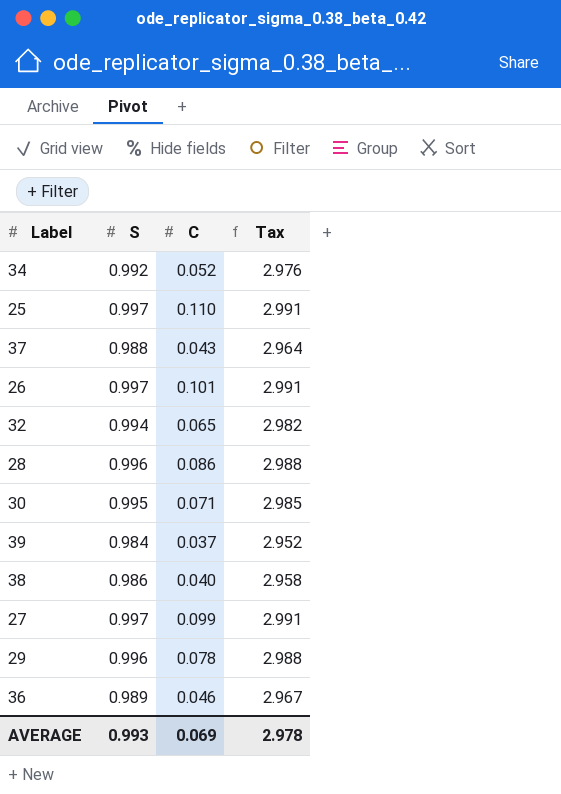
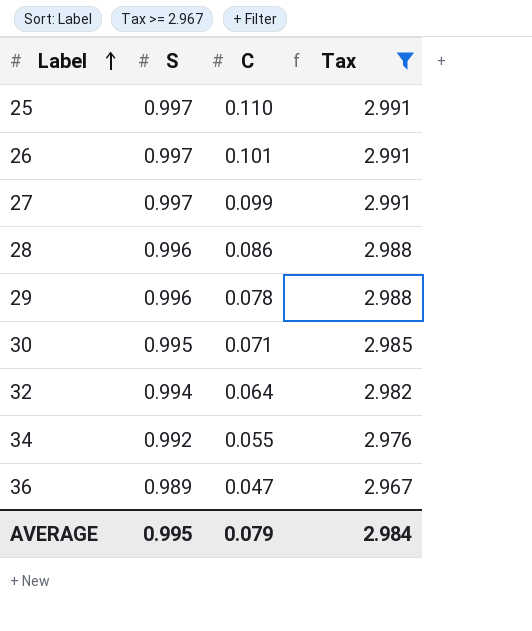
filter: none -> Tax >= 2.967
row order: none -> Label ascending
32 | C: 0.065 -> 0.064
34 | C: 0.052 -> 0.055
36 | C: 0.046 -> 0.047
AVERAGE | S: 0.993 -> 0.995
AVERAGE | C: 0.069 -> 0.079
AVERAGE | Tax: 2.978 -> 2.984

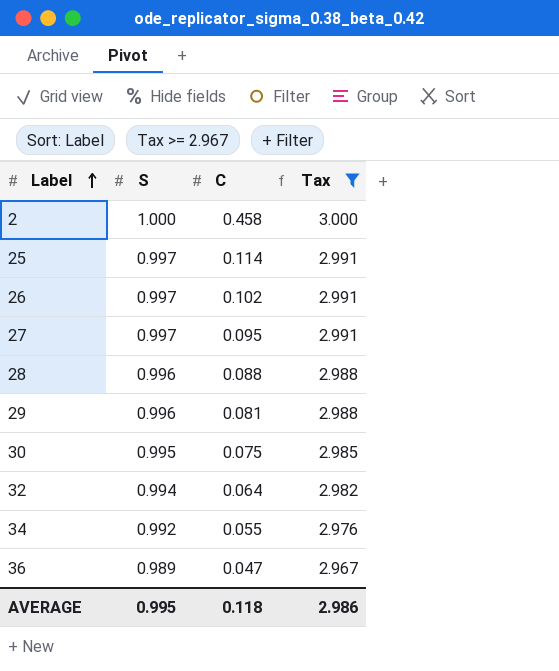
row 2: none -> 1.000 | 0.458 | 3.000
25 | C: 0.110 -> 0.114
26 | C: 0.101 -> 0.102
27 | C: 0.099 -> 0.095
28 | C: 0.086 -> 0.088
29 | C: 0.078 -> 0.081
30 | C: 0.071 -> 0.075
AVERAGE | C: 0.079 -> 0.118
AVERAGE | Tax: 2.984 -> 2.986

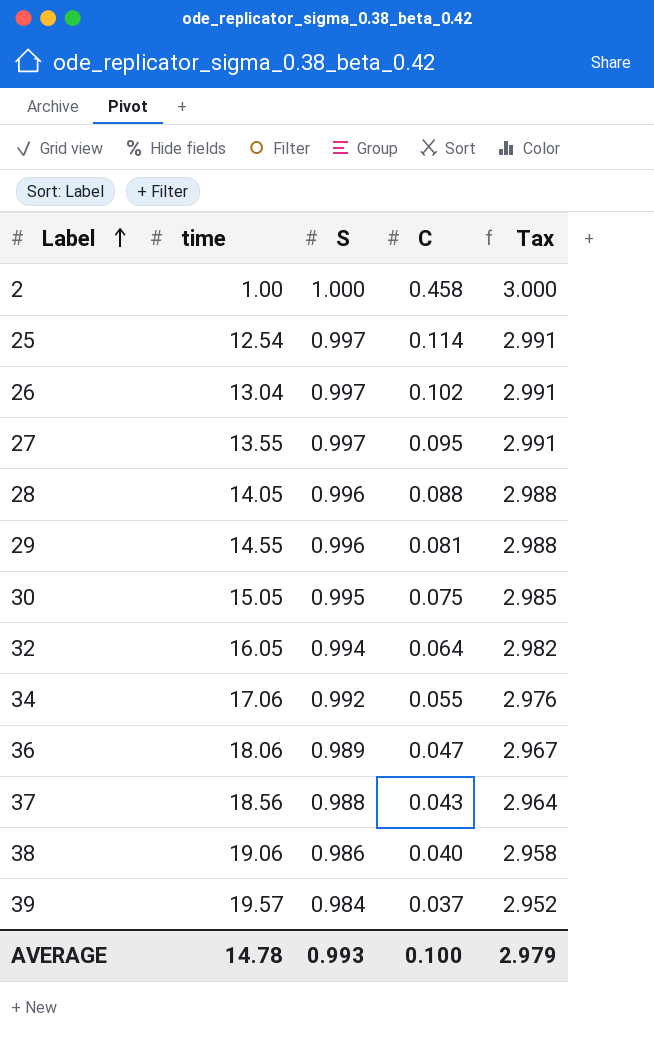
filter: Tax >= 2.967 -> none
column time | position: none -> 2
AVERAGE | S: 0.995 -> 0.993
AVERAGE | C: 0.118 -> 0.100
AVERAGE | Tax: 2.986 -> 2.979

